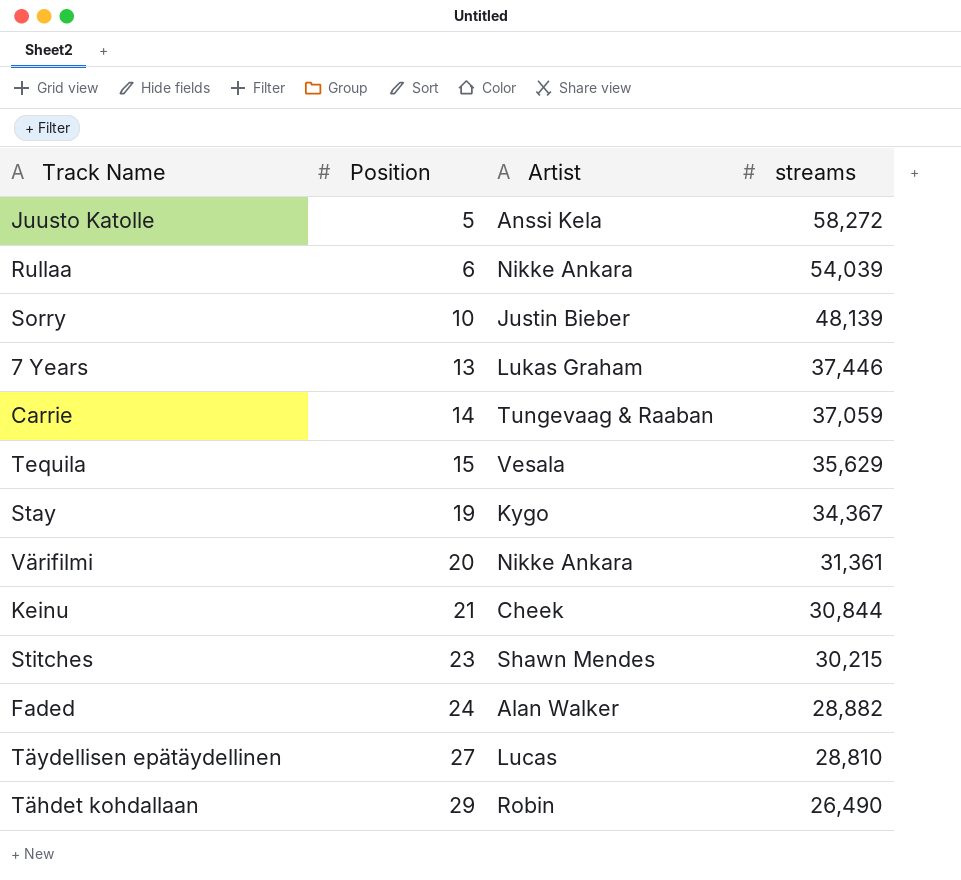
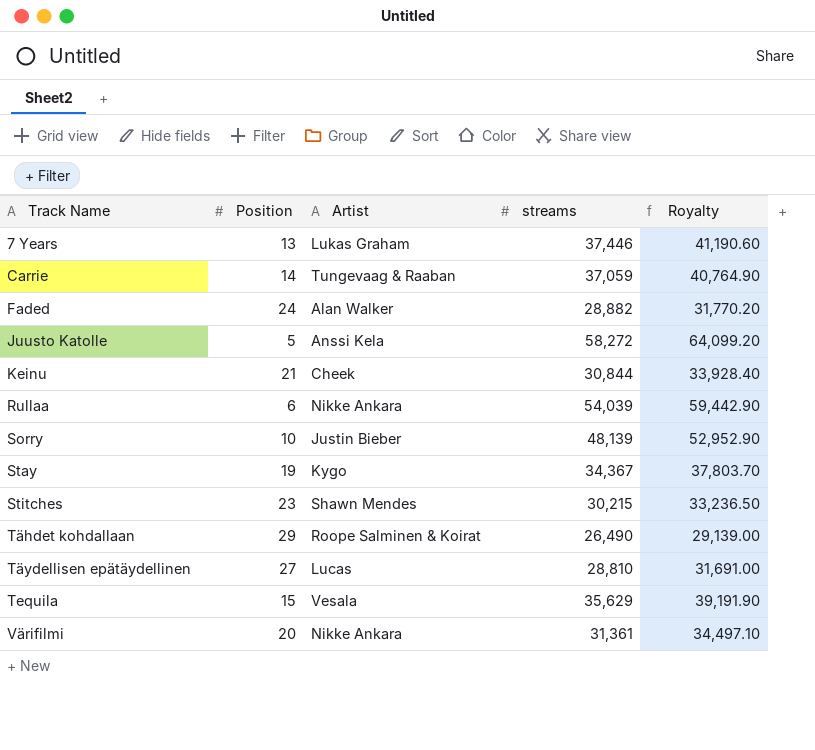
row order: Position ascending -> Track Name ascending
column Royalty | formula: none -> [streams] * 1.1
Tähdet kohdallaan | Artist: Robin -> Roope Salminen & Koirat

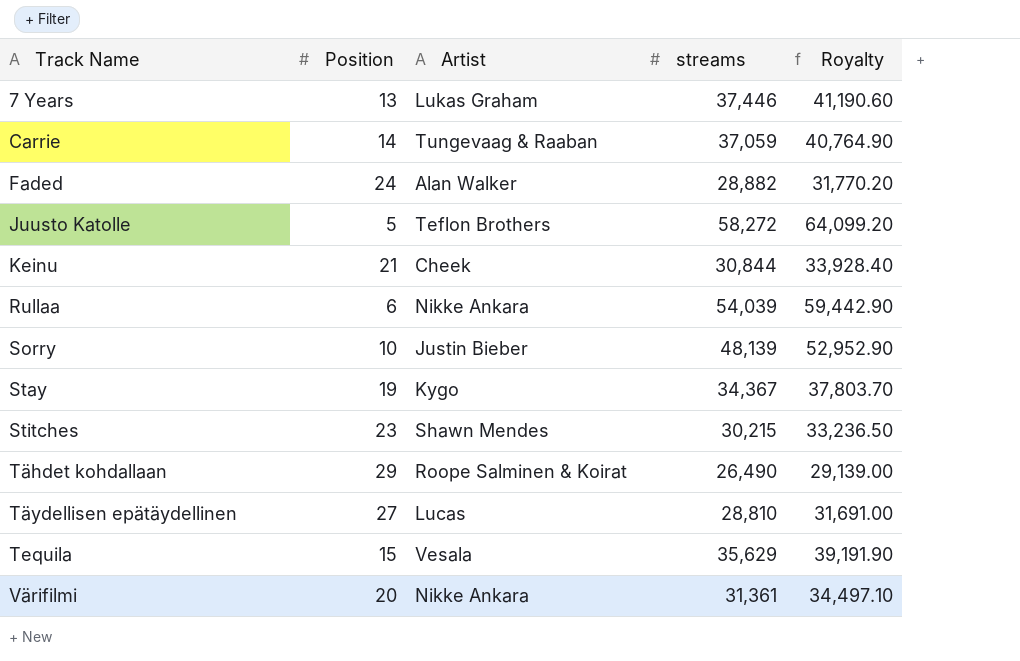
Juusto Katolle | Artist: Anssi Kela -> Teflon Brothers

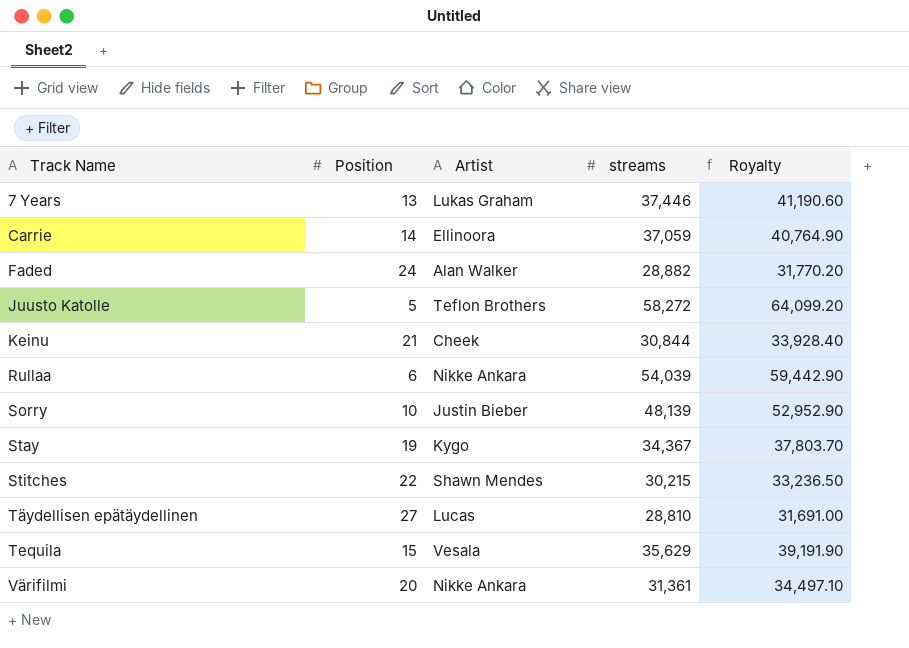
row Tähdet kohdallaan: 29 | Roope Salminen & Koirat | 26,490 | 29,139.00 -> none
Carrie | Artist: Tungevaag & Raaban -> Ellinoora
Stitches | Position: 23 -> 22

